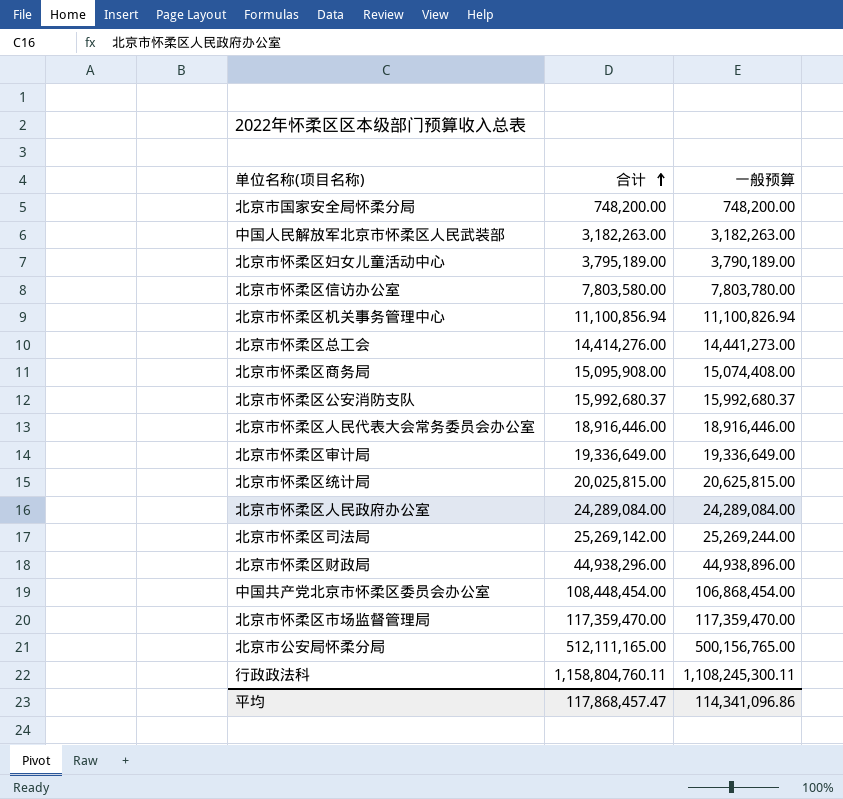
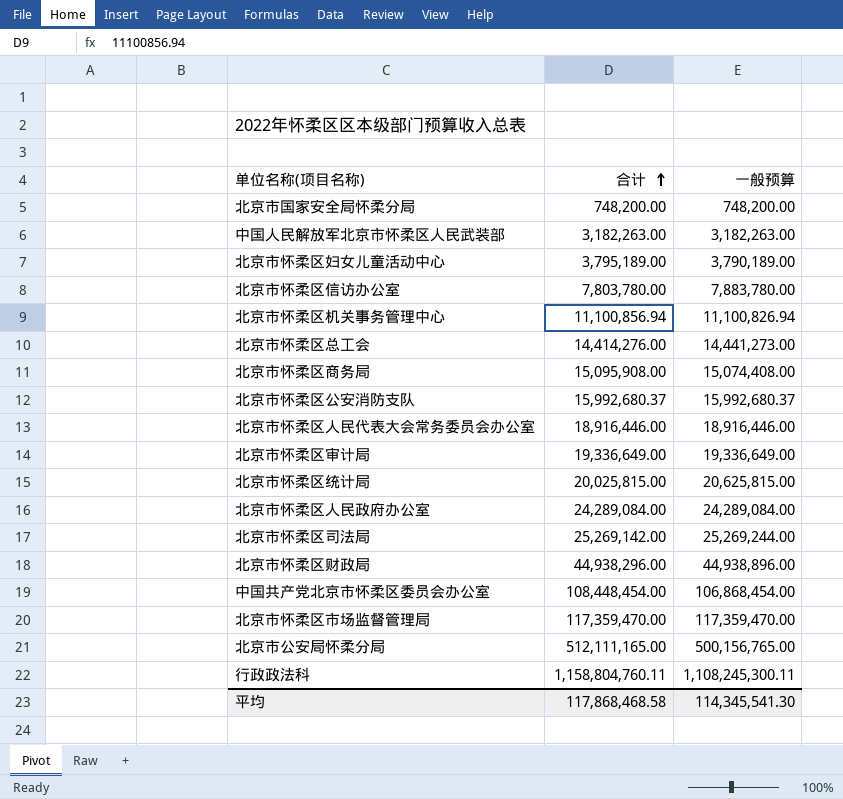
北京市怀柔区信访办公室 | 合计: 7,803,580.00 -> 7,803,780.00
北京市怀柔区信访办公室 | 一般预算: 7,803,780.00 -> 7,883,780.00
平均 | 合计: 117,868,457.47 -> 117,868,468.58
平均 | 一般预算: 114,341,096.86 -> 114,345,541.30

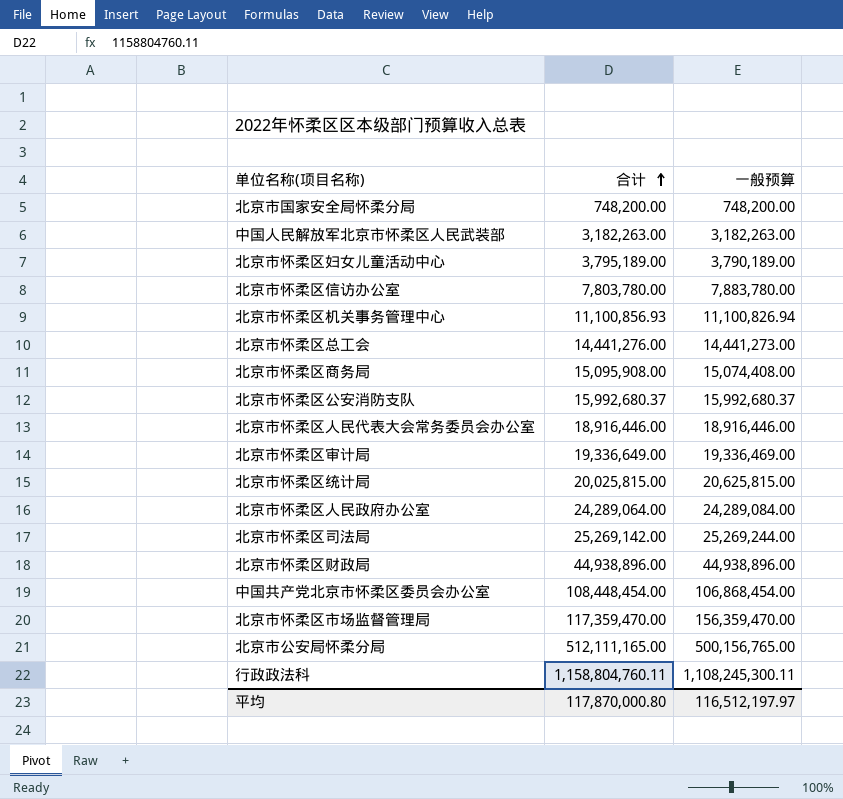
北京市怀柔区机关事务管理中心 | 合计: 11,100,856.94 -> 11,100,856.93
北京市怀柔区总工会 | 合计: 14,414,276.00 -> 14,441,276.00
北京市怀柔区审计局 | 一般预算: 19,336,649.00 -> 19,336,469.00
北京市怀柔区人民政府办公室 | 合计: 24,289,084.00 -> 24,289,064.00
北京市怀柔区财政局 | 合计: 44,938,296.00 -> 44,938,896.00
北京市怀柔区市场监督管理局 | 一般预算: 117,359,470.00 -> 156,359,470.00
平均 | 合计: 117,868,468.58 -> 117,870,000.80
平均 | 一般预算: 114,345,541.30 -> 116,512,197.97

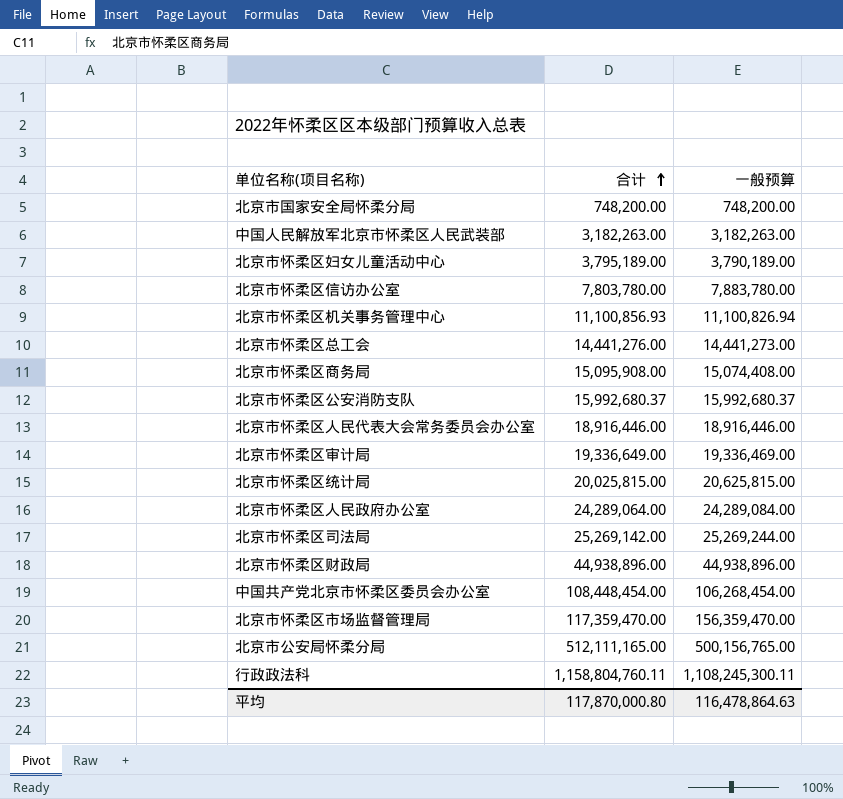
中国共产党北京市怀柔区委员会办公室 | 一般预算: 106,868,454.00 -> 106,268,454.00
平均 | 一般预算: 116,512,197.97 -> 116,478,864.63

